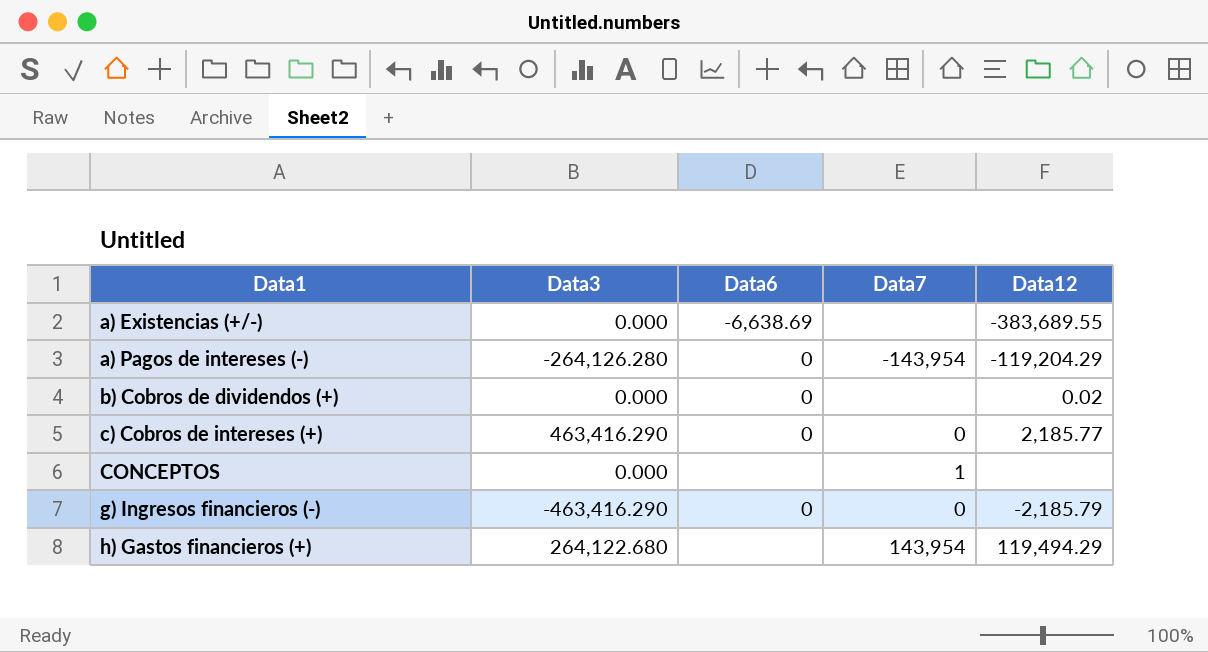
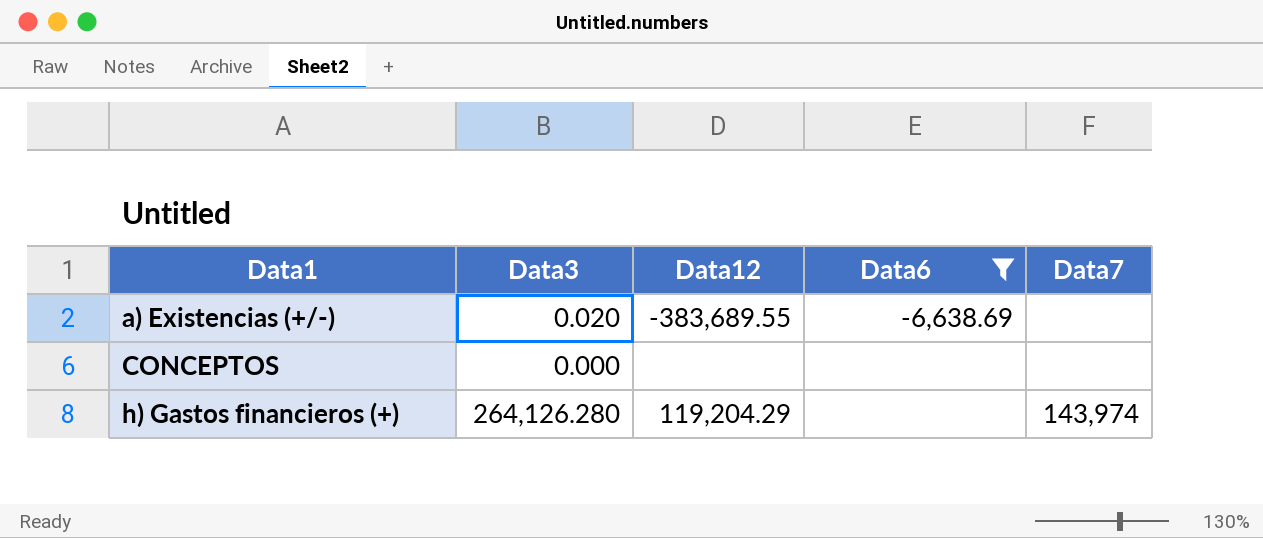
filter: none -> Data6 != 0
column Data12 | position: 5 -> 3
a) Existencias (+/-) | Data3: 0.000 -> 0.020
CONCEPTOS | Data7: 1 -> none
h) Gastos financieros (+) | Data3: 264,122.680 -> 264,126.280
h) Gastos financieros (+) | Data12: 119,494.29 -> 119,204.29
h) Gastos financieros (+) | Data7: 143,954 -> 143,974

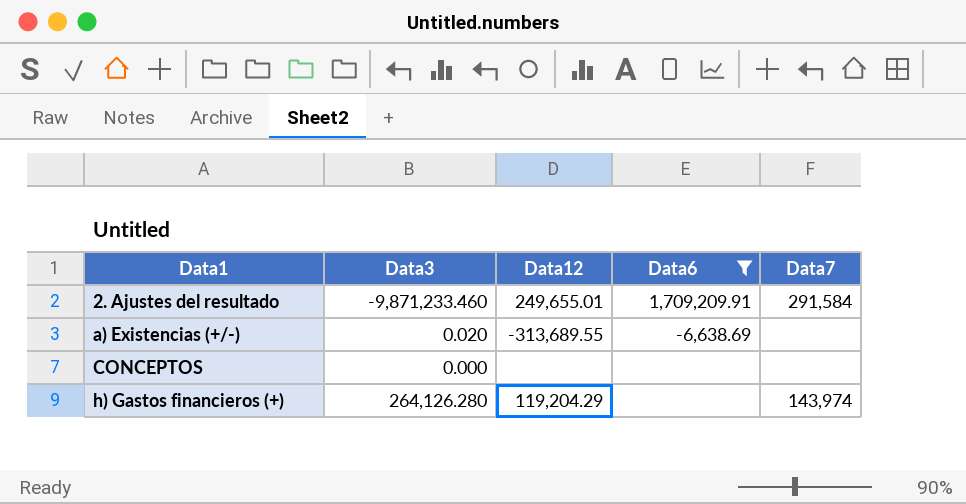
row 2. Ajustes del resultado: none -> -9,871,233.460 | 249,655.01 | 1,709,209.91 | 291,584
a) Existencias (+/-) | Data12: -383,689.55 -> -313,689.55

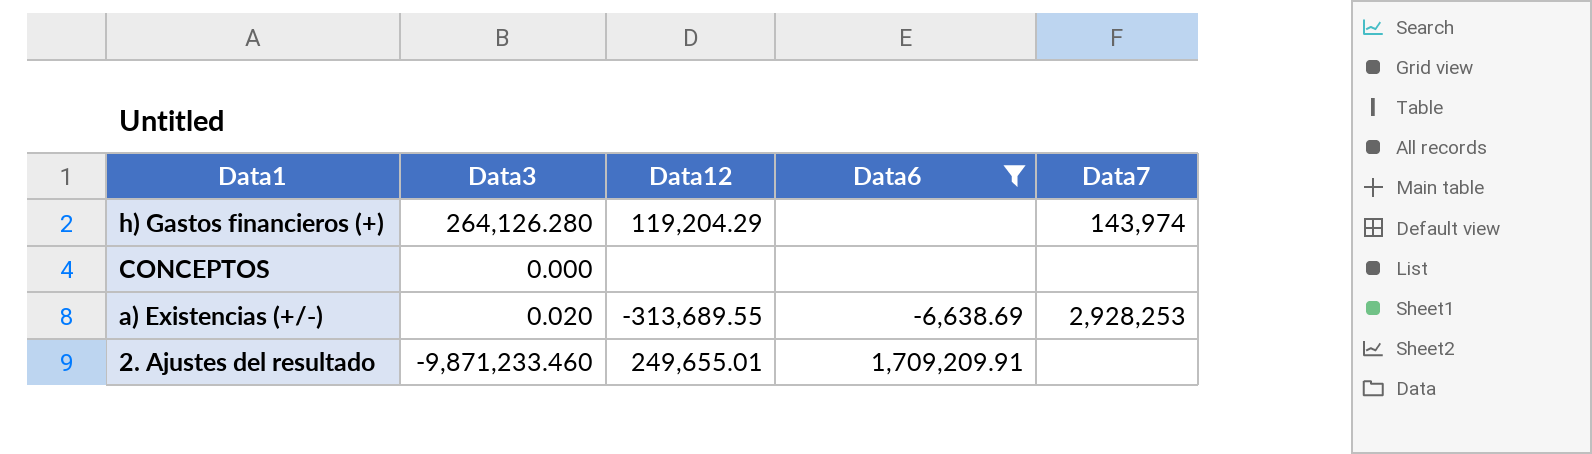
row order: Data1 ascending -> Data1 descending
a) Existencias (+/-) | Data7: none -> 2,928,253
2. Ajustes del resultado | Data7: 291,584 -> none

